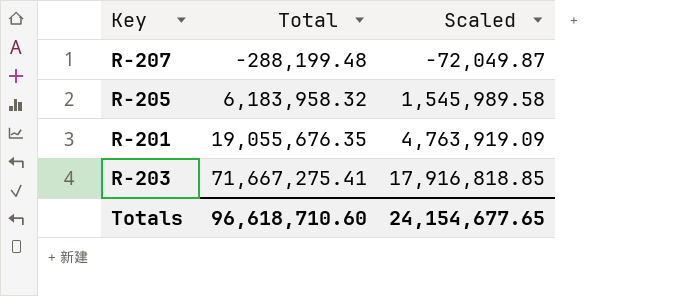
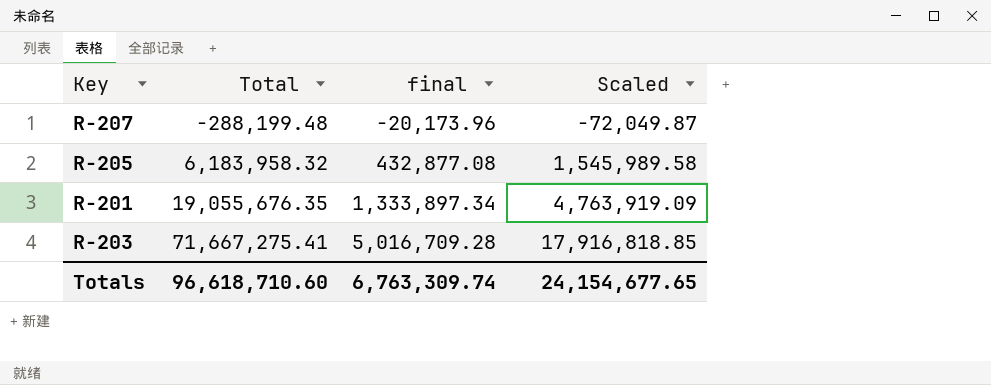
column final | formula: none -> [Total] * 0.07

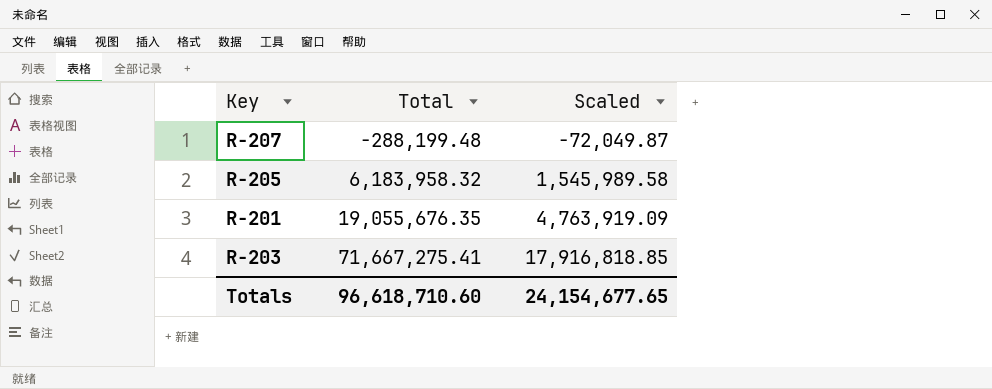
column final | formula: [Total] * 0.07 -> none

